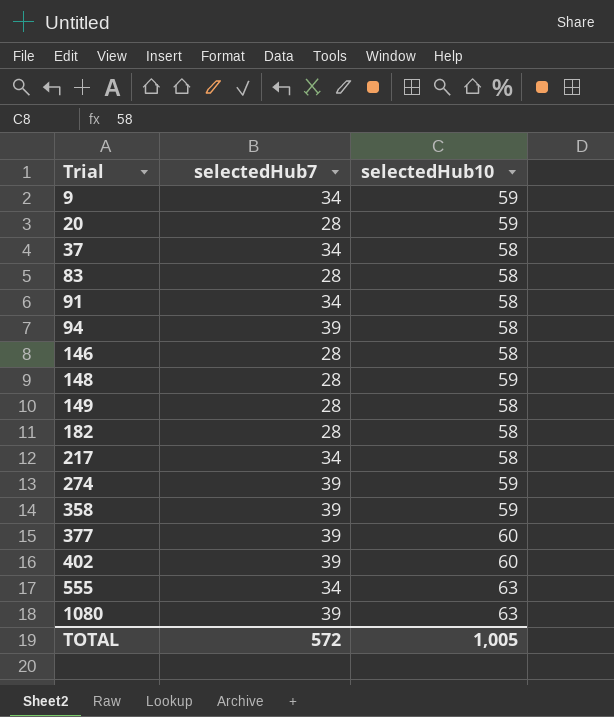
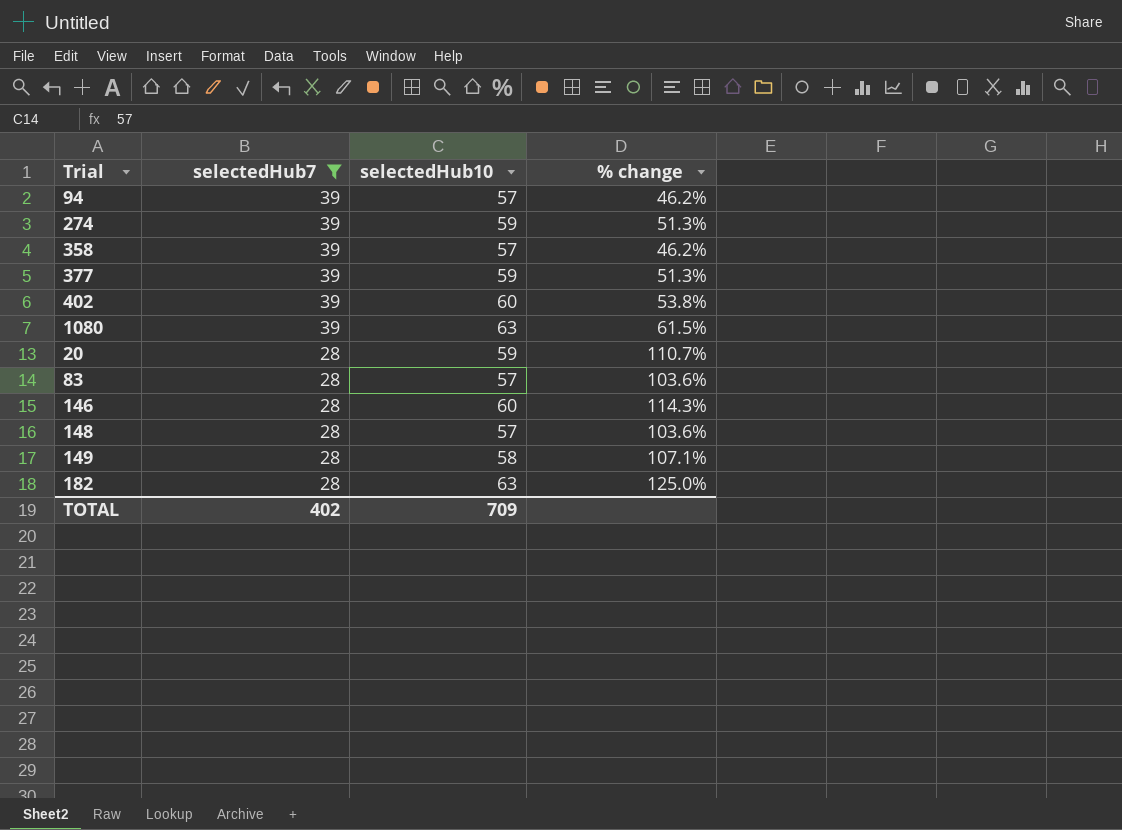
filter: none -> selectedHub7 != 34
row order: Trial ascending -> selectedHub7 descending
column % change | formula: none -> ([selectedHub10] - [selectedHub7]) / [selectedHub7]
94 | selectedHub10: 58 -> 57
358 | selectedHub10: 59 -> 57
377 | selectedHub10: 60 -> 59
83 | selectedHub10: 58 -> 57
146 | selectedHub10: 58 -> 60
148 | selectedHub10: 59 -> 57
182 | selectedHub10: 58 -> 63
TOTAL | selectedHub7: 572 -> 402
TOTAL | selectedHub10: 1,005 -> 709

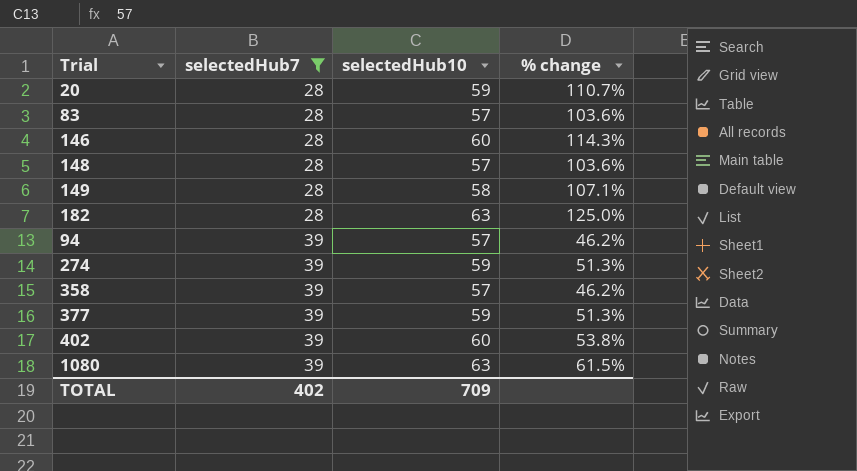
row order: selectedHub7 descending -> selectedHub7 ascending

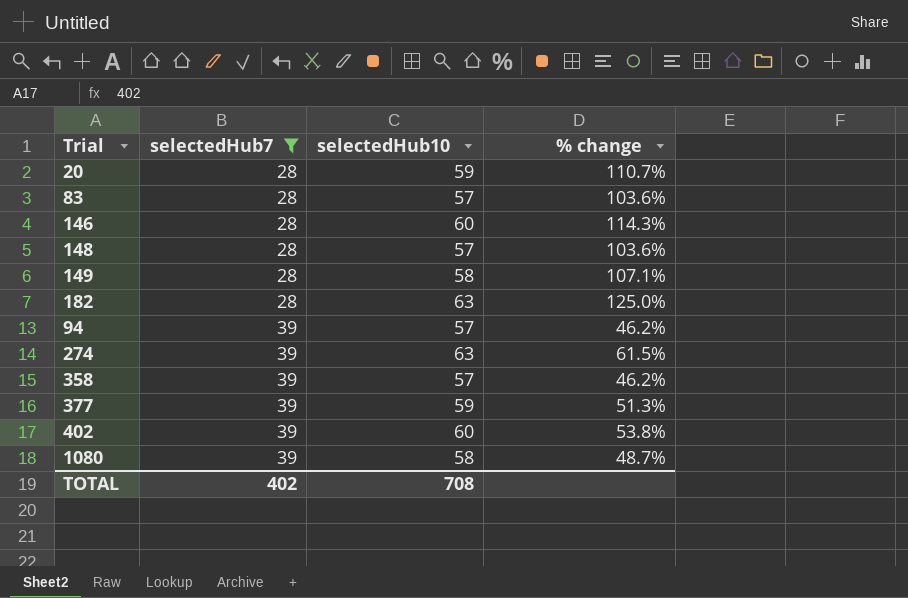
274 | selectedHub10: 59 -> 63
274 | % change: 51.3% -> 61.5%
1080 | selectedHub10: 63 -> 58
1080 | % change: 61.5% -> 48.7%
TOTAL | selectedHub10: 709 -> 708

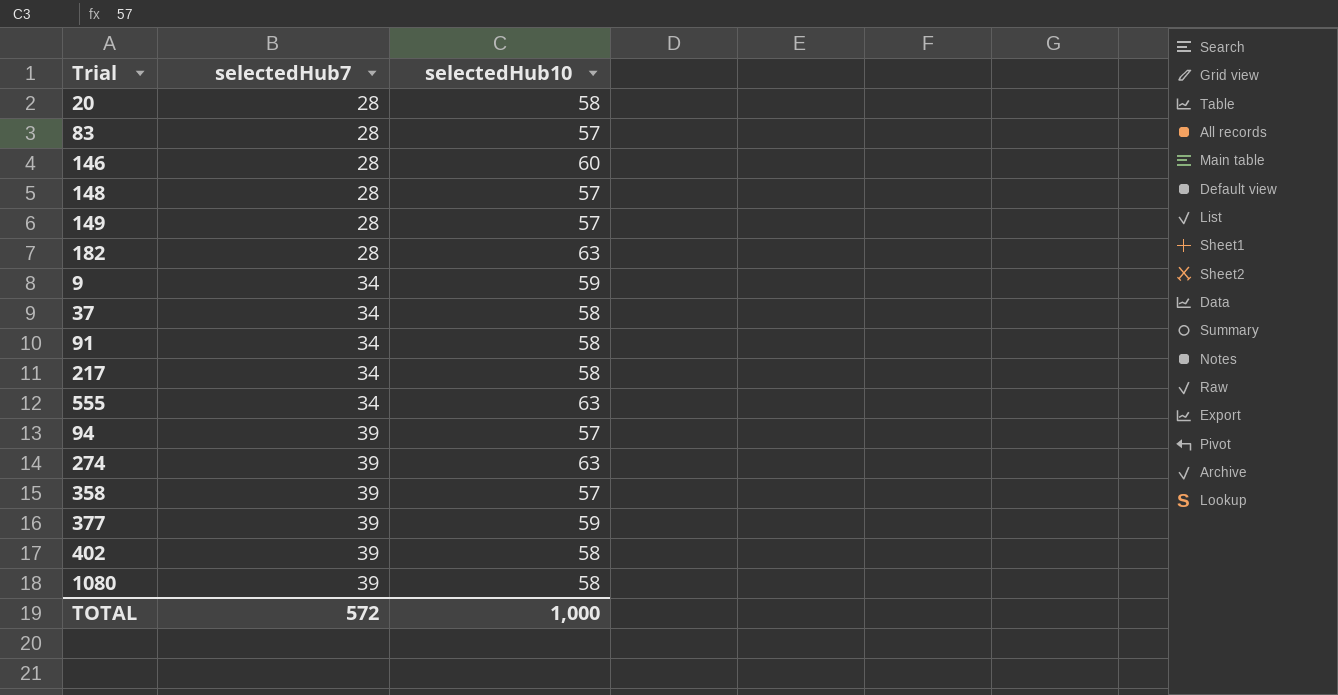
filter: selectedHub7 != 34 -> none
column % change | formula: ([selectedHub10] - [selectedHub7]) / [selectedHub7] -> none
20 | selectedHub10: 59 -> 58
149 | selectedHub10: 58 -> 57
402 | selectedHub10: 60 -> 58
TOTAL | selectedHub7: 402 -> 572
TOTAL | selectedHub10: 708 -> 1,000

